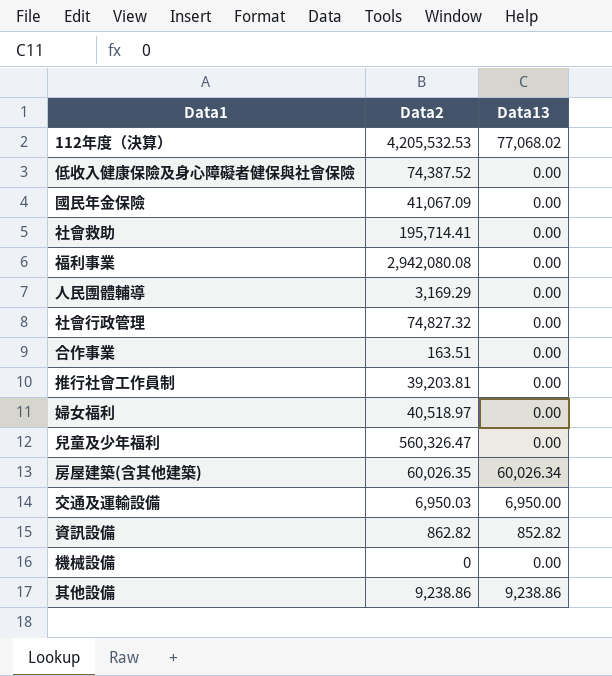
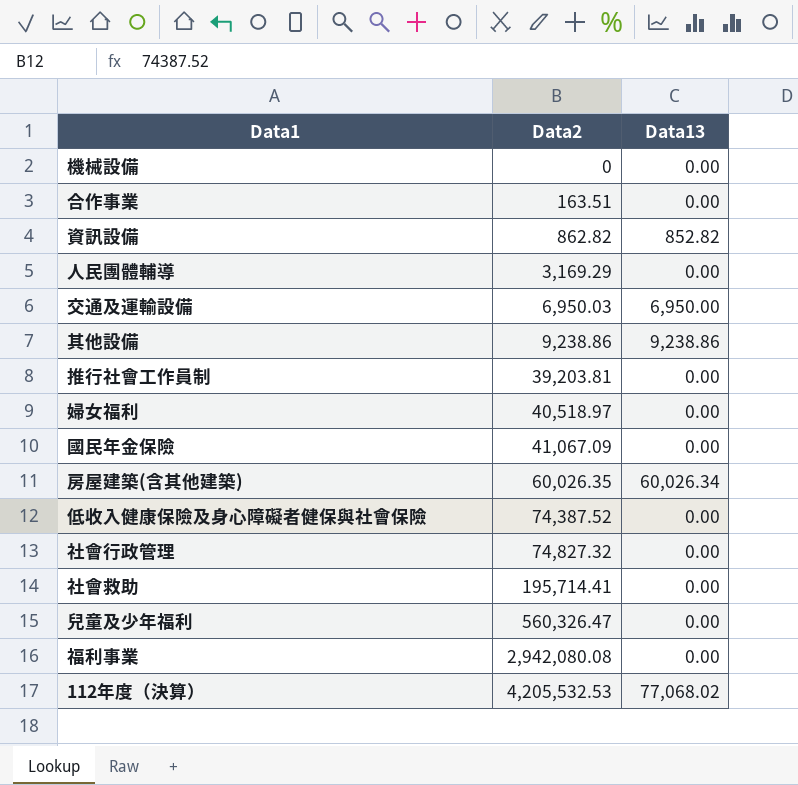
row order: none -> Data2 ascending

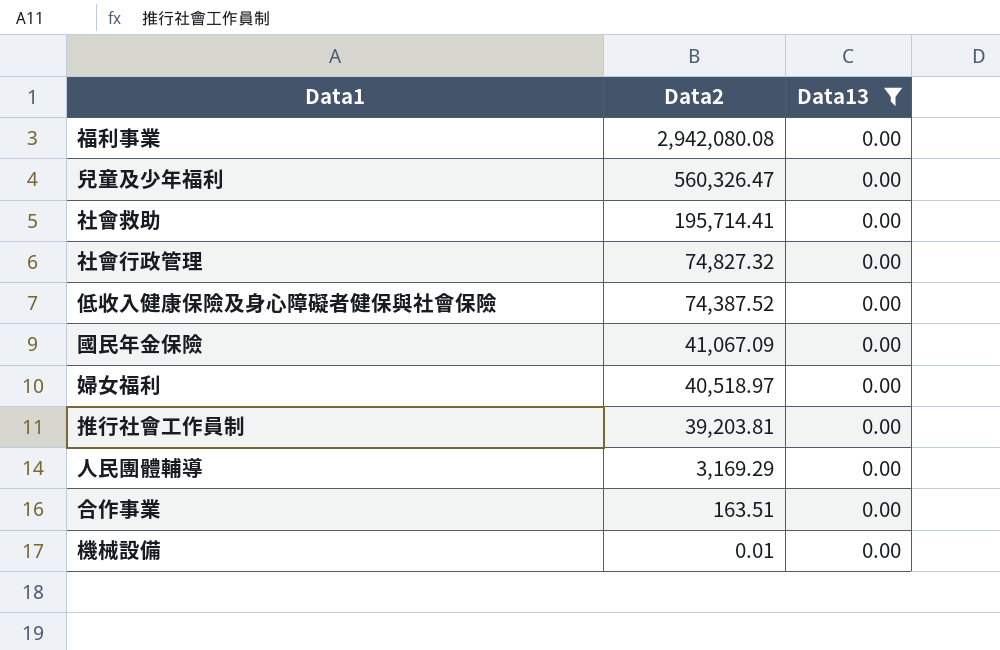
filter: none -> Data13 = 0.00
row order: Data2 ascending -> Data2 descending
機械設備 | Data2: 0 -> 0.01

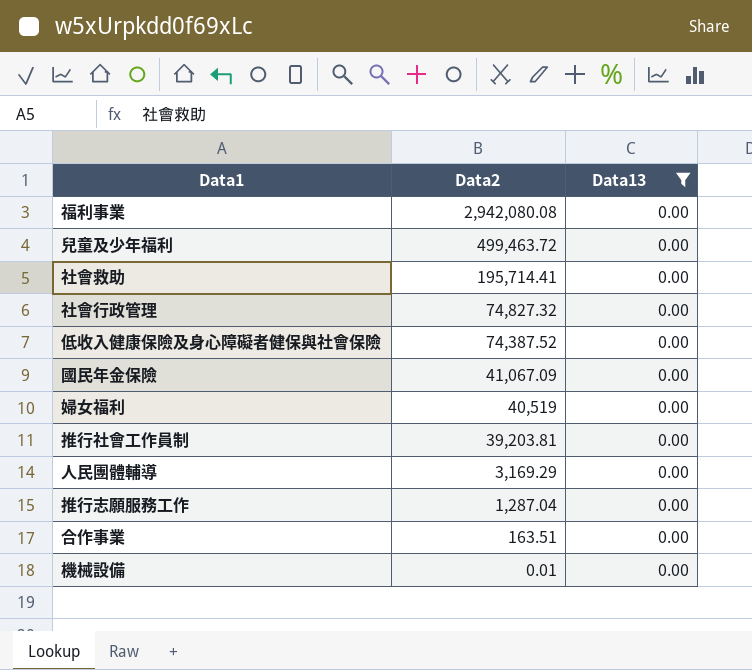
兒童及少年福利 | Data2: 560,326.47 -> 499,463.72
婦女福利 | Data2: 40,518.97 -> 40,519
row 推行志願服務工作: none -> 1,287.04 | 0.00

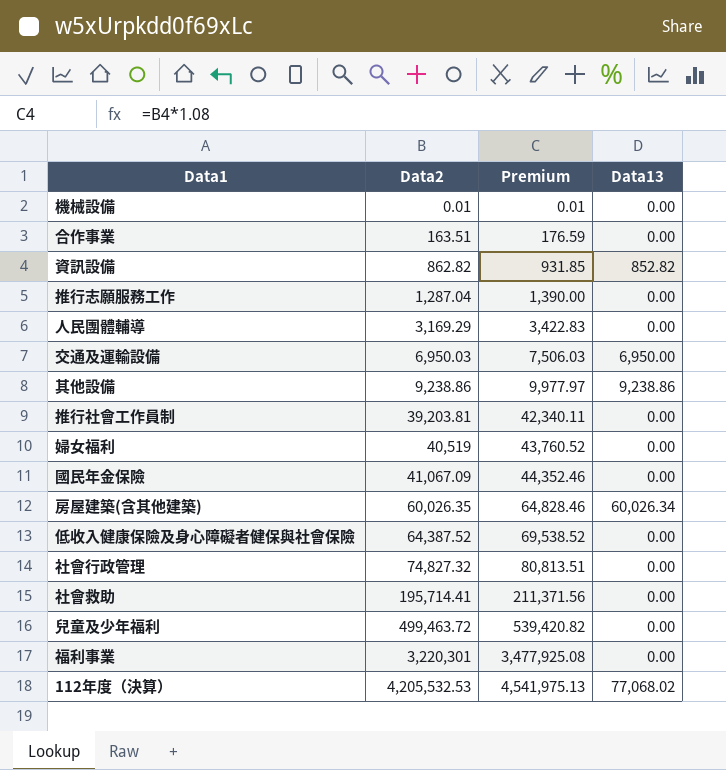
filter: Data13 = 0.00 -> none
row order: Data2 descending -> Data2 ascending
column Premium | formula: none -> [Data2] * 1.08
低收入健康保險及身心障礙者健保與社會保險 | Data2: 74,387.52 -> 64,387.52
福利事業 | Data2: 2,942,080.08 -> 3,220,301

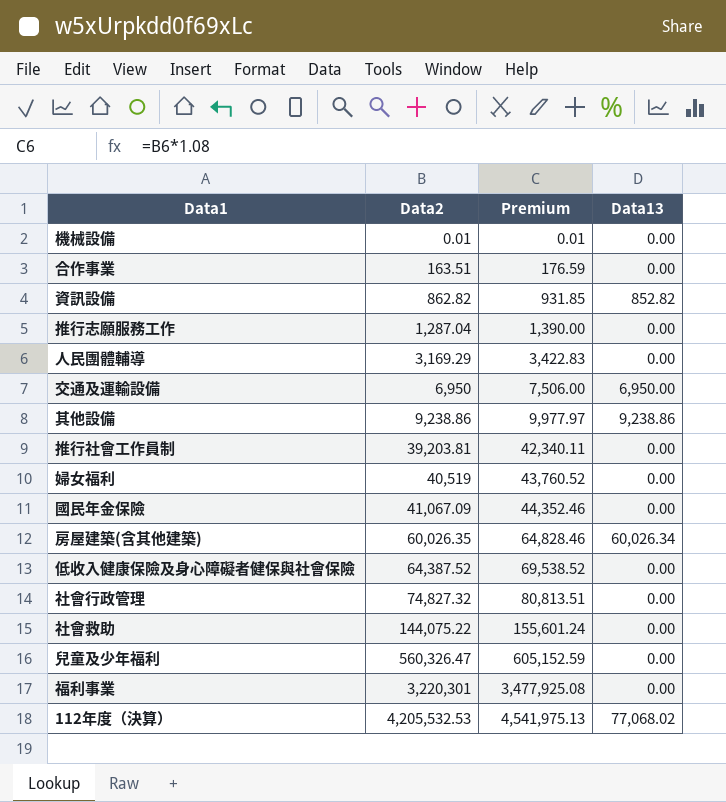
交通及運輸設備 | Data2: 6,950.03 -> 6,950
交通及運輸設備 | Premium: 7,506.03 -> 7,506.00
社會救助 | Data2: 195,714.41 -> 144,075.22
社會救助 | Premium: 211,371.56 -> 155,601.24
兒童及少年福利 | Data2: 499,463.72 -> 560,326.47
兒童及少年福利 | Premium: 539,420.82 -> 605,152.59

